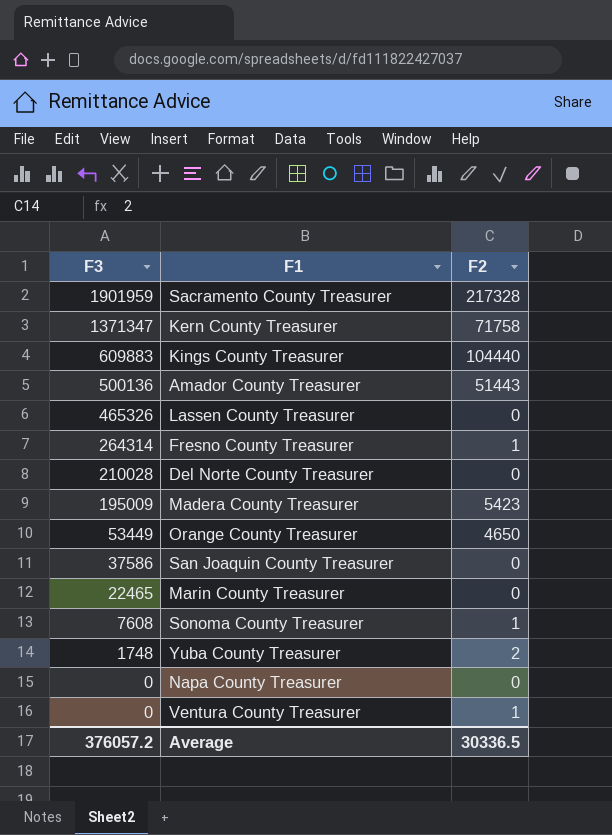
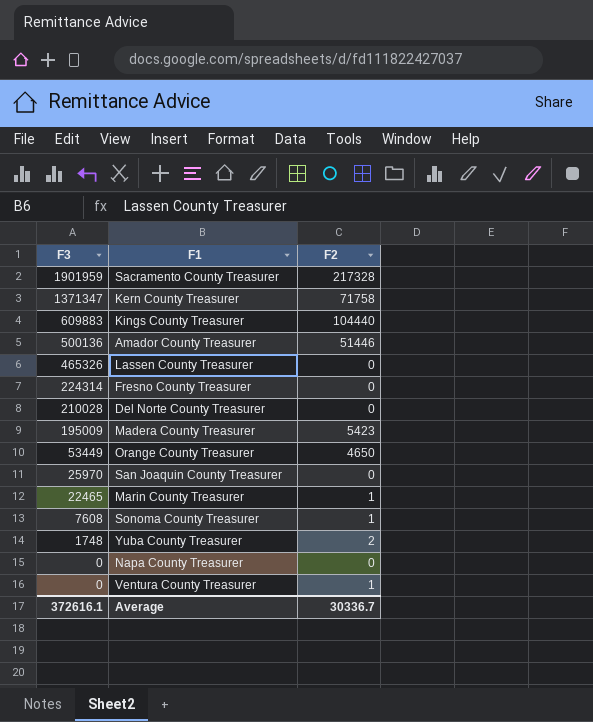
Amador County Treasurer | F2: 51443 -> 51446
Fresno County Treasurer | F3: 264314 -> 224314
Fresno County Treasurer | F2: 1 -> 0
San Joaquin County Treasurer | F3: 37586 -> 25970
Marin County Treasurer | F2: 0 -> 1
Average | F3: 376057.2 -> 372616.1
Average | F2: 30336.5 -> 30336.7

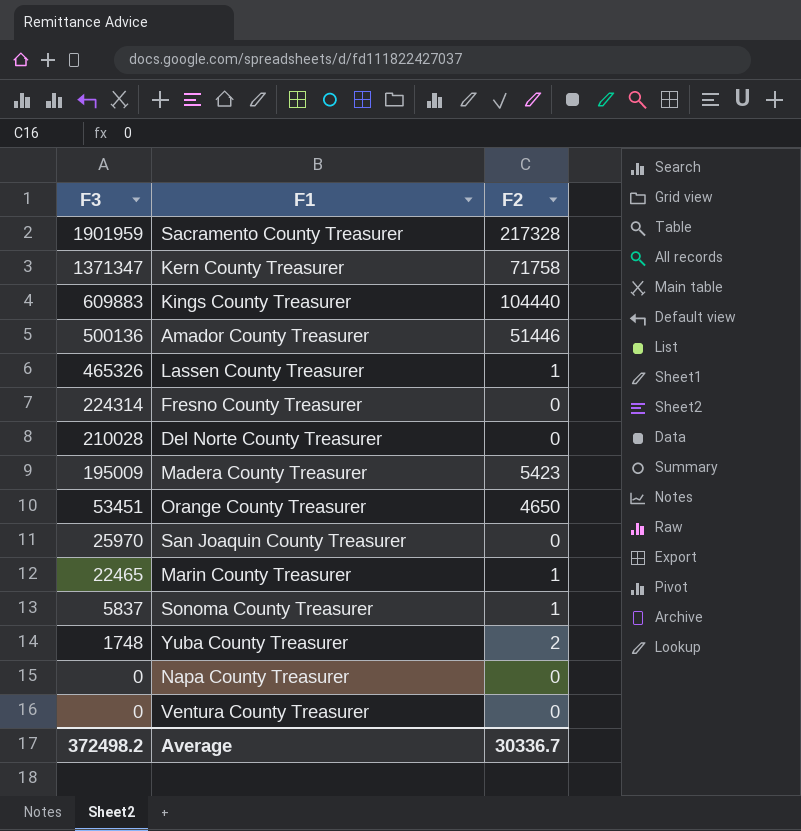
Lassen County Treasurer | F2: 0 -> 1
Orange County Treasurer | F3: 53449 -> 53451
Sonoma County Treasurer | F3: 7608 -> 5837
Ventura County Treasurer | F2: 1 -> 0
Average | F3: 372616.1 -> 372498.2

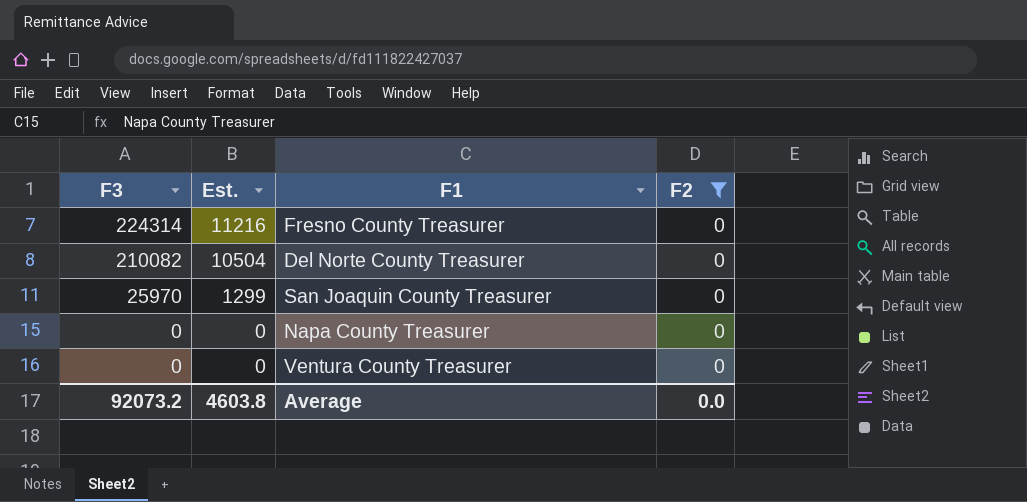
filter: none -> F2 = 0
column Est. | formula: none -> [F3] * 0.05
Del Norte County Treasurer | F3: 210028 -> 210082
Average | F3: 372498.2 -> 92073.2
Average | F2: 30336.7 -> 0.0

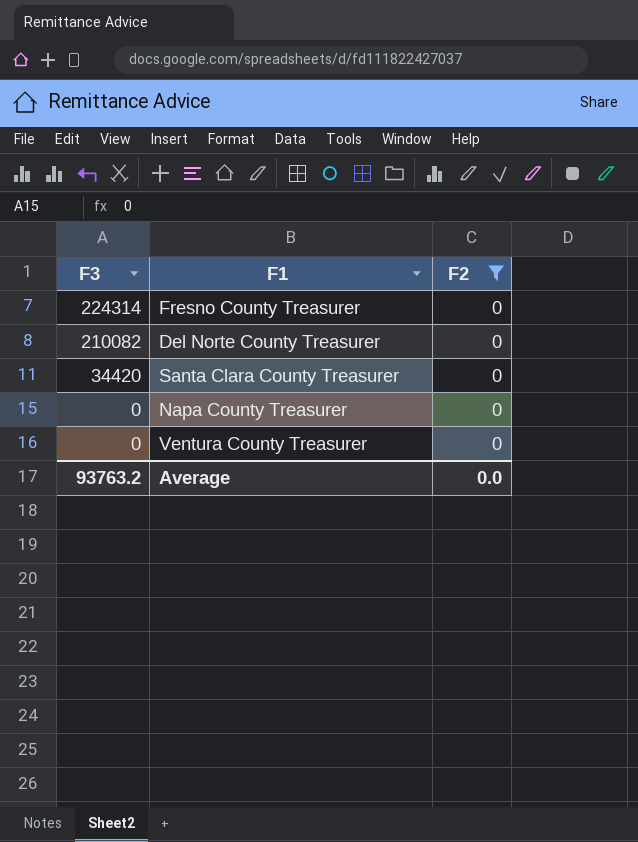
column Est. | formula: [F3] * 0.05 -> none
row San Joaquin County Treasurer: 25970 | 1299 | 0 -> none
row Santa Clara County Treasurer: none -> 34420 | 0
Average | F3: 92073.2 -> 93763.2

